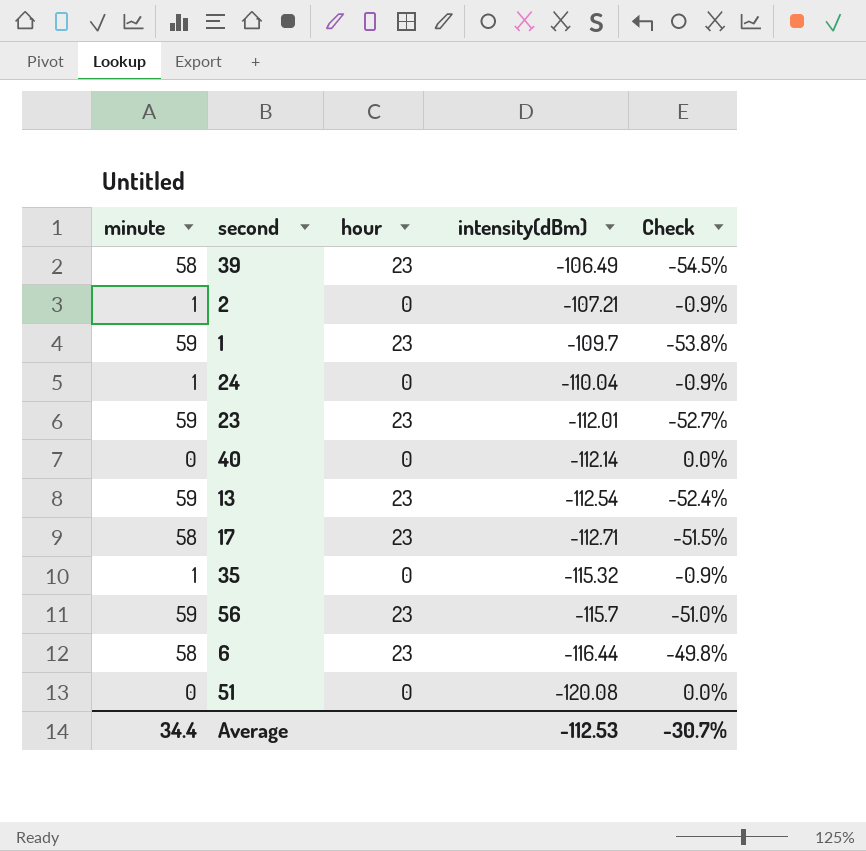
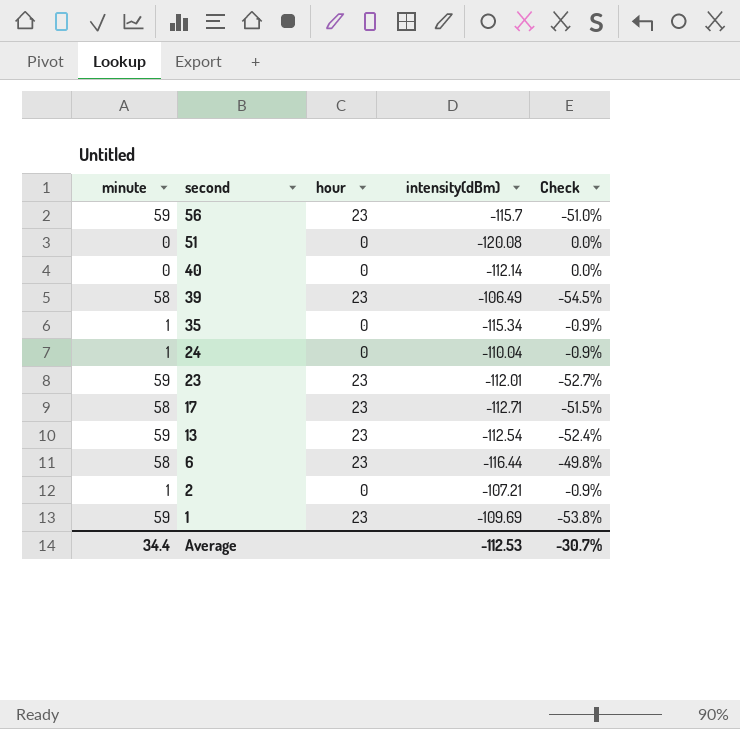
row order: intensity(dBm) descending -> second descending
35 | intensity(dBm): -115.32 -> -115.34
1 | intensity(dBm): -109.7 -> -109.69

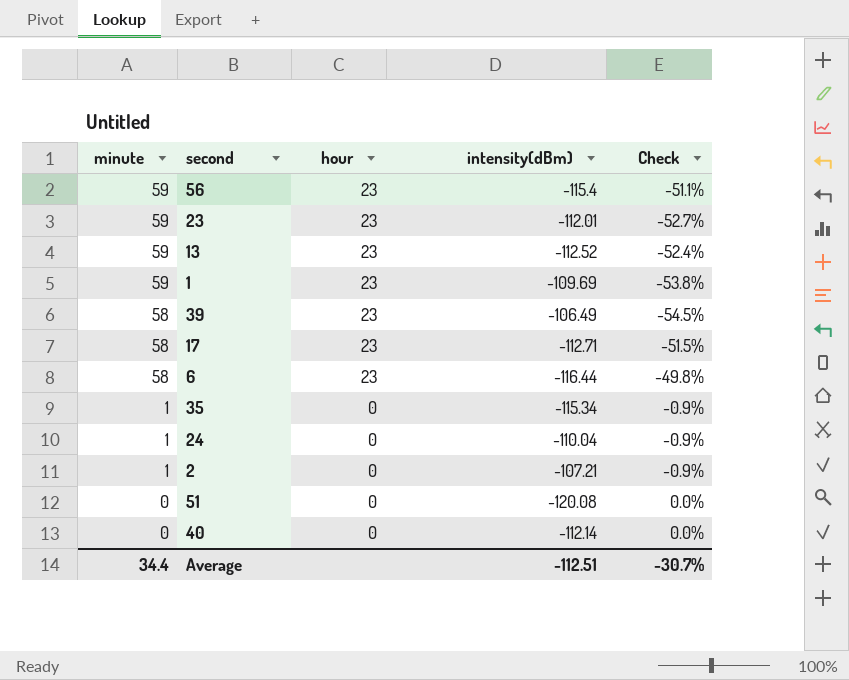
row order: second descending -> minute descending
56 | intensity(dBm): -115.7 -> -115.4
56 | Check: -51.0% -> -51.1%
13 | intensity(dBm): -112.54 -> -112.52
Average | intensity(dBm): -112.53 -> -112.51

